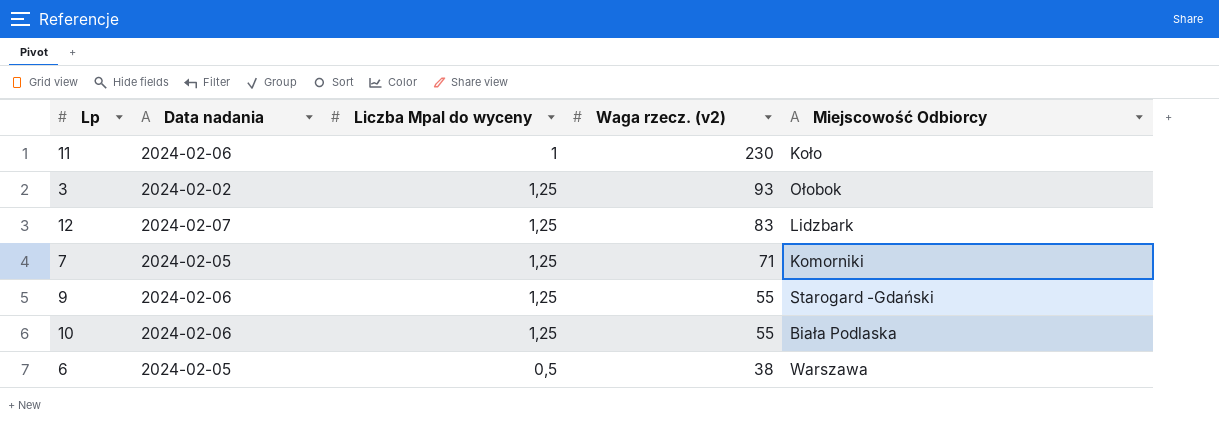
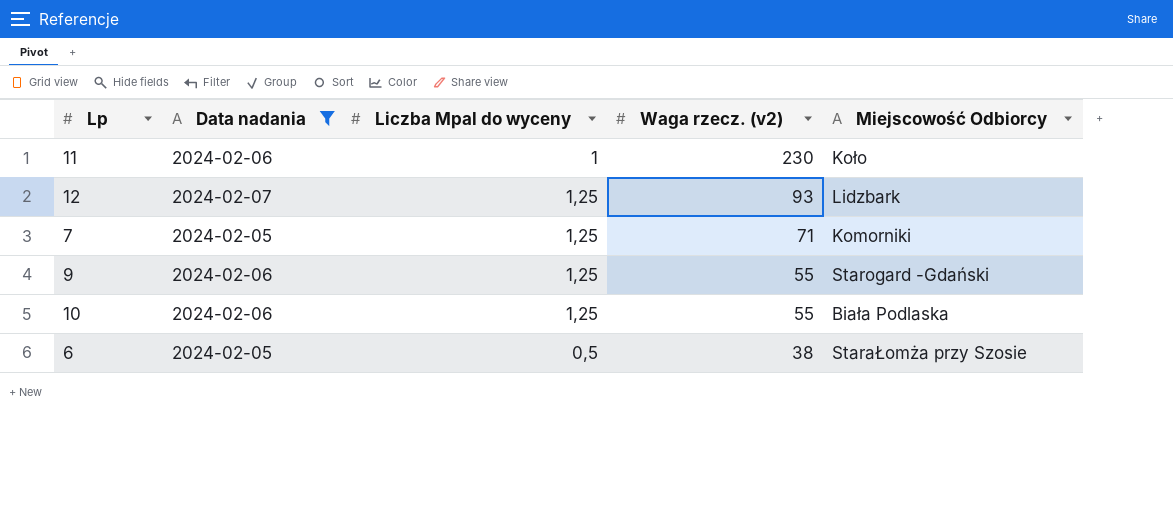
filter: none -> Data nadania != 2024-02-02
12 | Waga rzecz. (v2): 83 -> 93
6 | Miejscowość Odbiorcy: Warszawa -> StaraŁomża przy Szosie

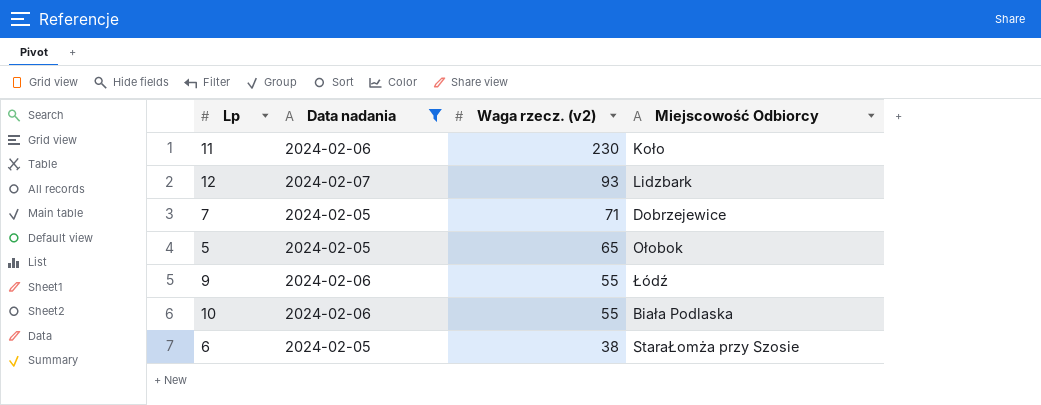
column Liczba Mpal do wyceny | position: 3 -> none
7 | Miejscowość Odbiorcy: Komorniki -> Dobrzejewice
row 5: none -> 2024-02-05 | 65 | Ołobok
9 | Miejscowość Odbiorcy: Starogard -Gdański -> Łódź

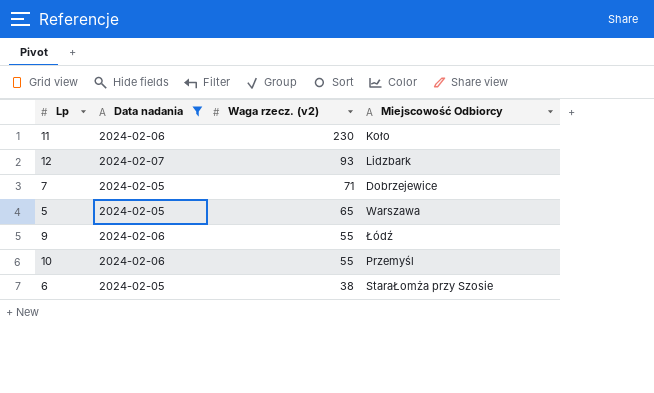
5 | Miejscowość Odbiorcy: Ołobok -> Warszawa
10 | Miejscowość Odbiorcy: Biała Podlaska -> Przemyśl

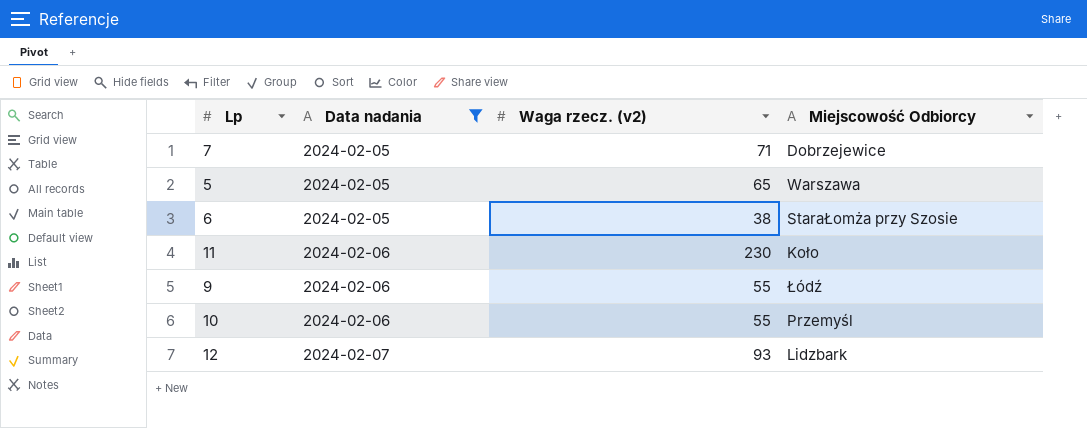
row order: Waga rzecz. (v2) descending -> Data nadania ascending

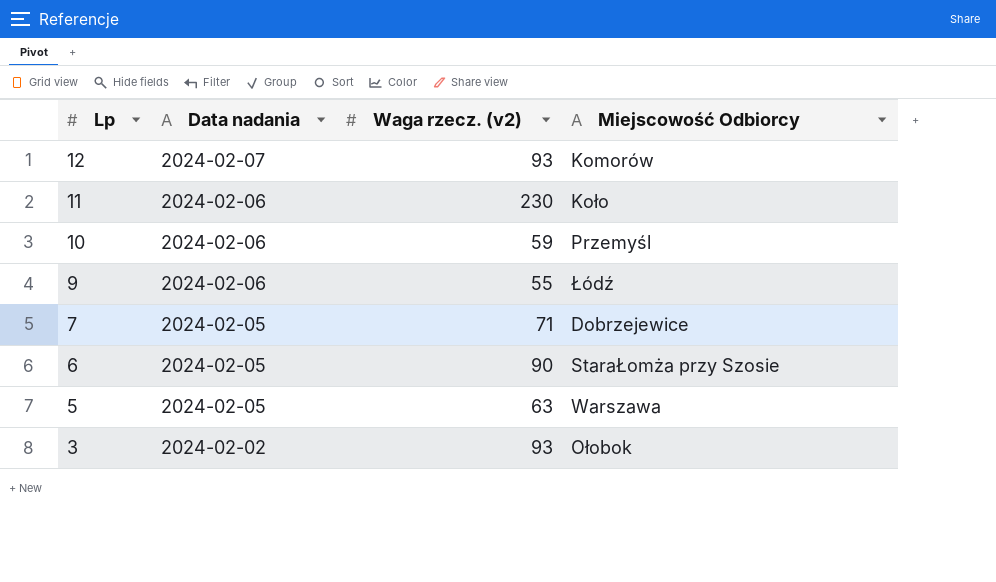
filter: Data nadania != 2024-02-02 -> none
row order: Data nadania ascending -> Lp descending
12 | Miejscowość Odbiorcy: Lidzbark -> Komorów
10 | Waga rzecz. (v2): 55 -> 59
6 | Waga rzecz. (v2): 38 -> 90
5 | Waga rzecz. (v2): 65 -> 63

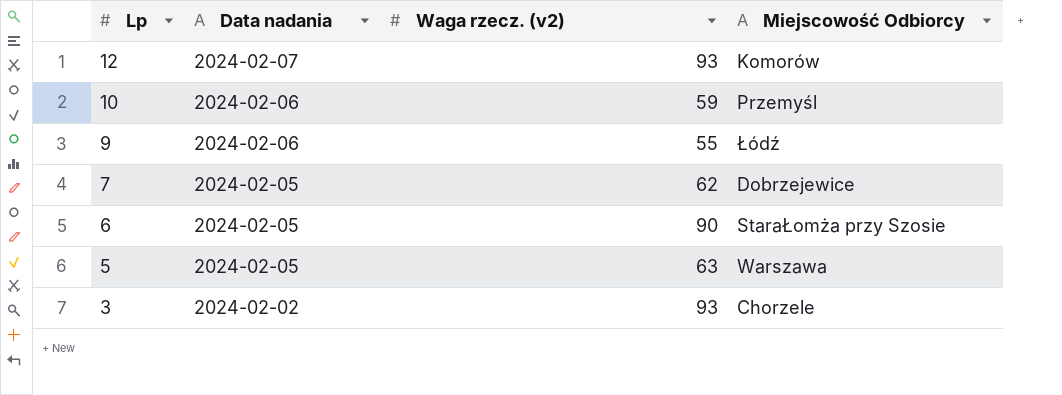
row 11: 2024-02-06 | 230 | Koło -> none
7 | Waga rzecz. (v2): 71 -> 62
3 | Miejscowość Odbiorcy: Ołobok -> Chorzele

